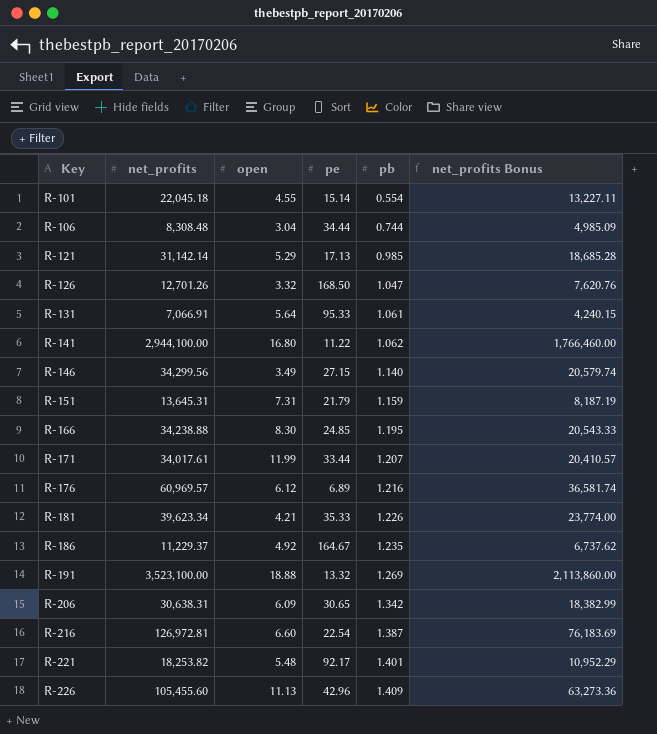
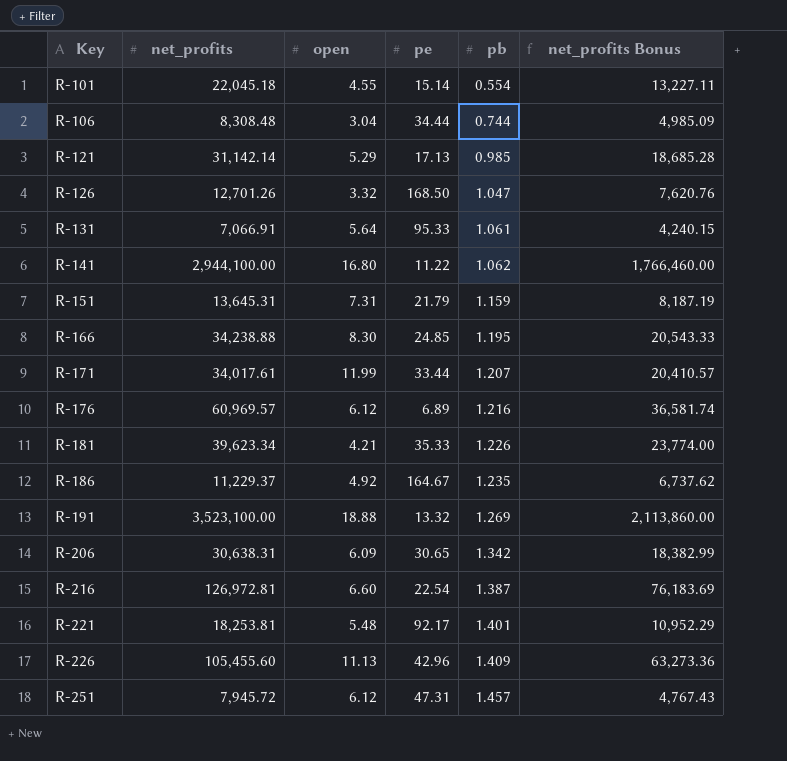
row R-146: 34,299.56 | 3.49 | 27.15 | 1.140 | 20,579.74 -> none
R-221 | net_profits: 18,253.82 -> 18,253.81
row R-251: none -> 7,945.72 | 6.12 | 47.31 | 1.457 | 4,767.43

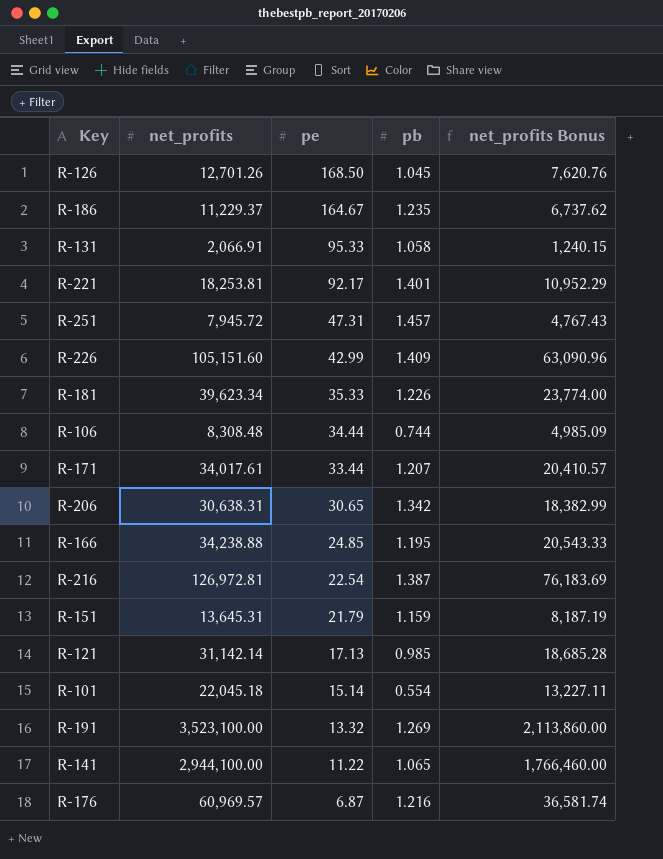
row order: Key ascending -> pe descending
column open | position: 3 -> none
R-126 | pb: 1.047 -> 1.045
R-131 | net_profits: 7,066.91 -> 2,066.91
R-131 | pb: 1.061 -> 1.058
R-131 | net_profits Bonus: 4,240.15 -> 1,240.15
R-226 | net_profits: 105,455.60 -> 105,151.60
R-226 | pe: 42.96 -> 42.99
R-226 | net_profits Bonus: 63,273.36 -> 63,090.96
R-141 | pb: 1.062 -> 1.065
R-176 | pe: 6.89 -> 6.87

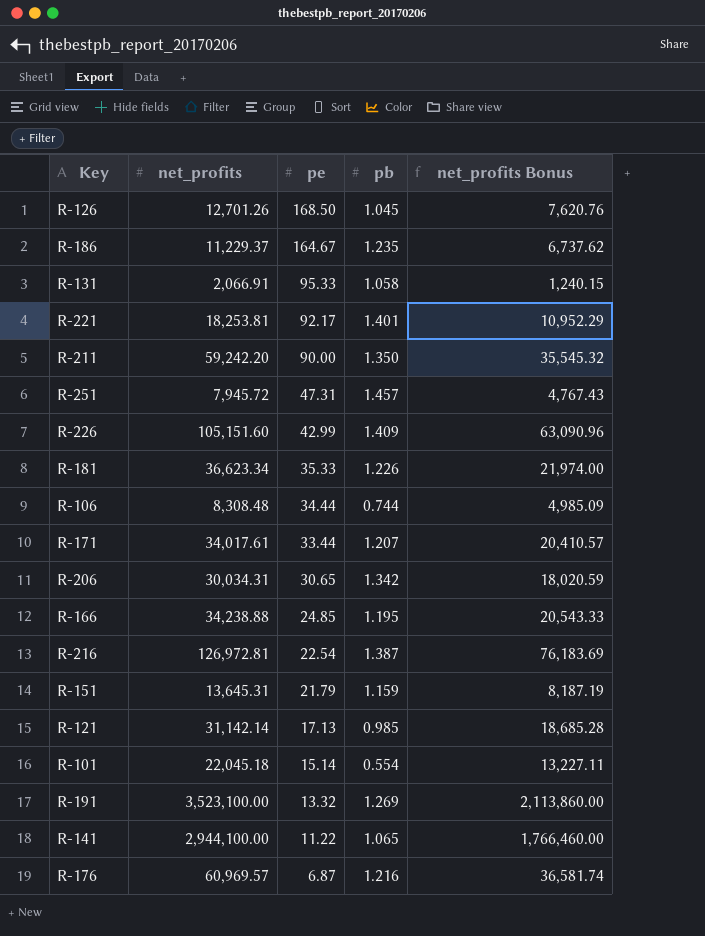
row R-211: none -> 59,242.20 | 90.00 | 1.350 | 35,545.32
R-181 | net_profits: 39,623.34 -> 36,623.34
R-181 | net_profits Bonus: 23,774.00 -> 21,974.00
R-206 | net_profits: 30,638.31 -> 30,034.31
R-206 | net_profits Bonus: 18,382.99 -> 18,020.59

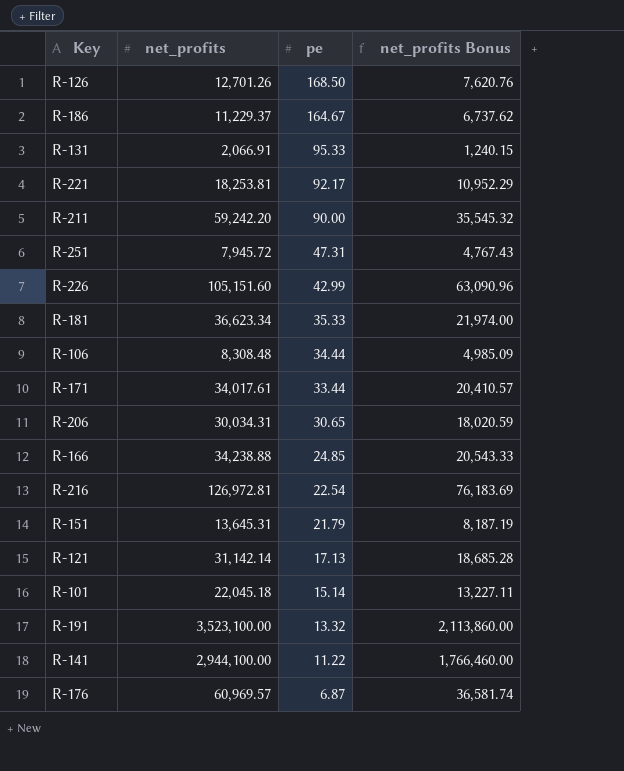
column pb | position: 4 -> none

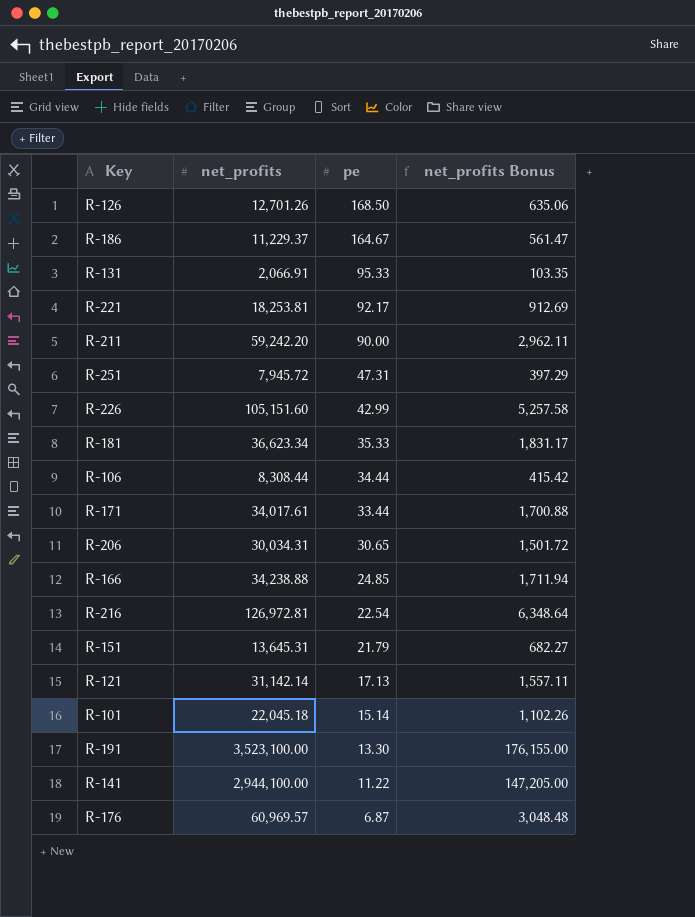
column net_profits Bonus | formula: [net_profits] * 0.6 -> [net_profits] * 0.05
R-106 | net_profits: 8,308.48 -> 8,308.44
R-191 | pe: 13.32 -> 13.30

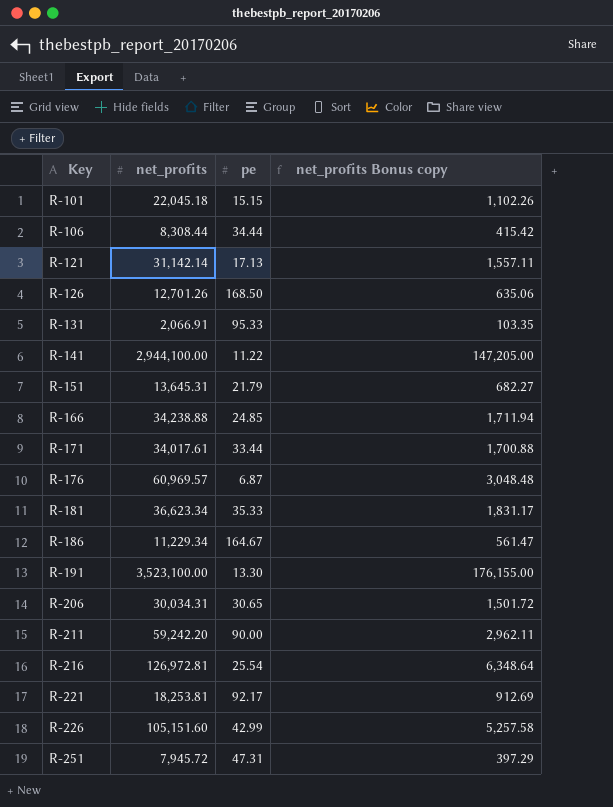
row order: pe descending -> Key ascending
column name: net_profits Bonus -> net_profits Bonus copy
R-101 | pe: 15.14 -> 15.15
R-186 | net_profits: 11,229.37 -> 11,229.34
R-216 | pe: 22.54 -> 25.54

